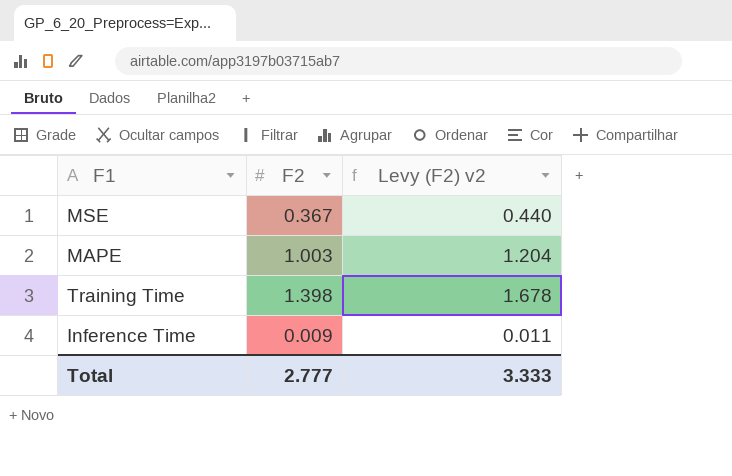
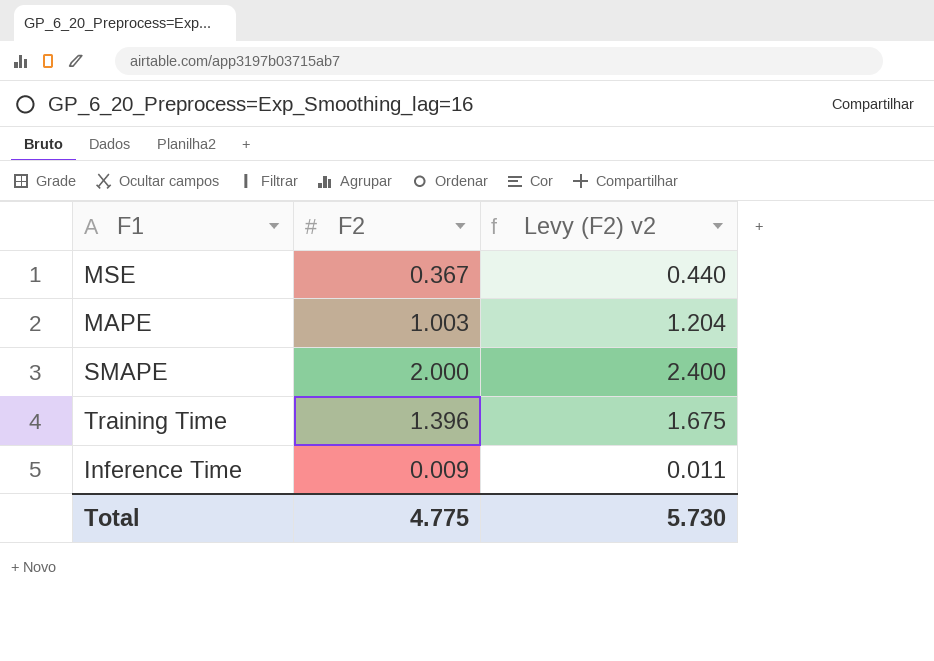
row SMAPE: none -> 2.000 | 2.400
Training Time | F2: 1.398 -> 1.396
Training Time | Levy (F2) v2: 1.678 -> 1.675
Total | F2: 2.777 -> 4.775
Total | Levy (F2) v2: 3.333 -> 5.730

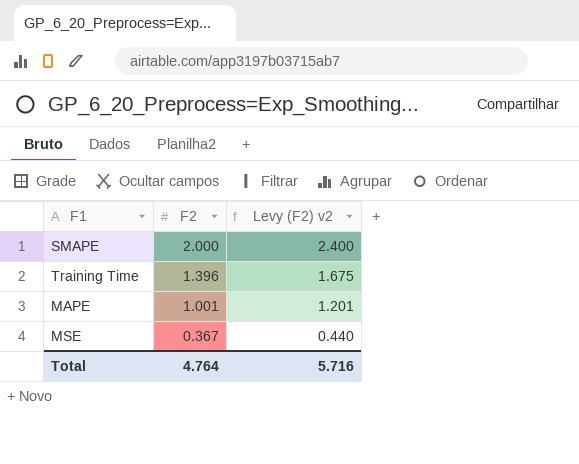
row order: none -> F2 descending
row Inference Time: 0.009 | 0.011 -> none
MAPE | F2: 1.003 -> 1.001
MAPE | Levy (F2) v2: 1.204 -> 1.201
Total | F2: 4.775 -> 4.764
Total | Levy (F2) v2: 5.730 -> 5.716

